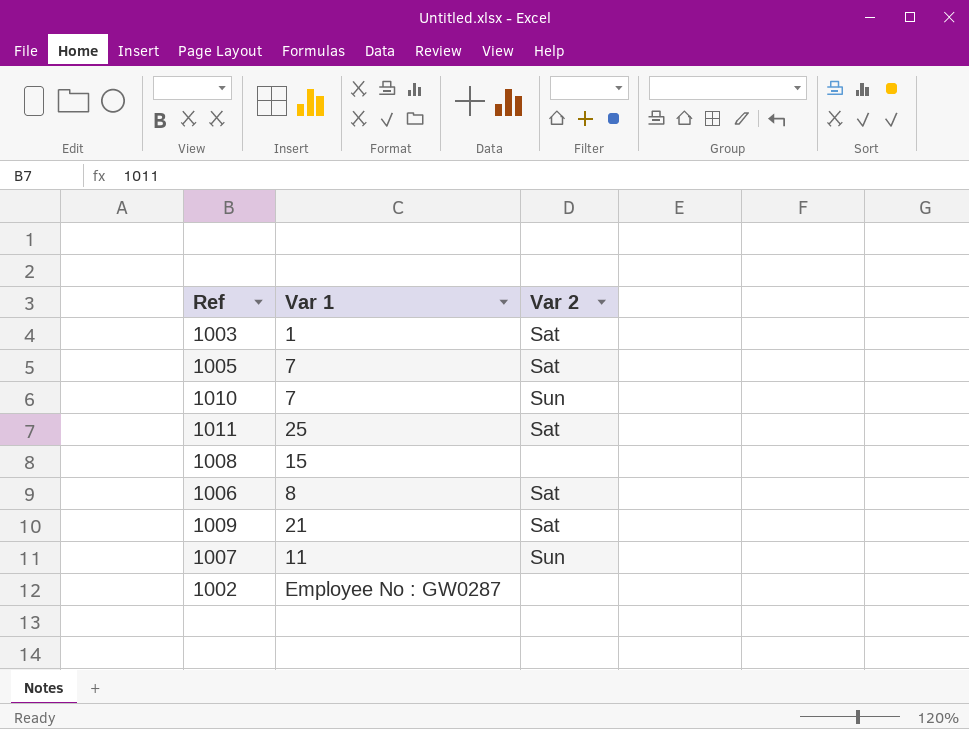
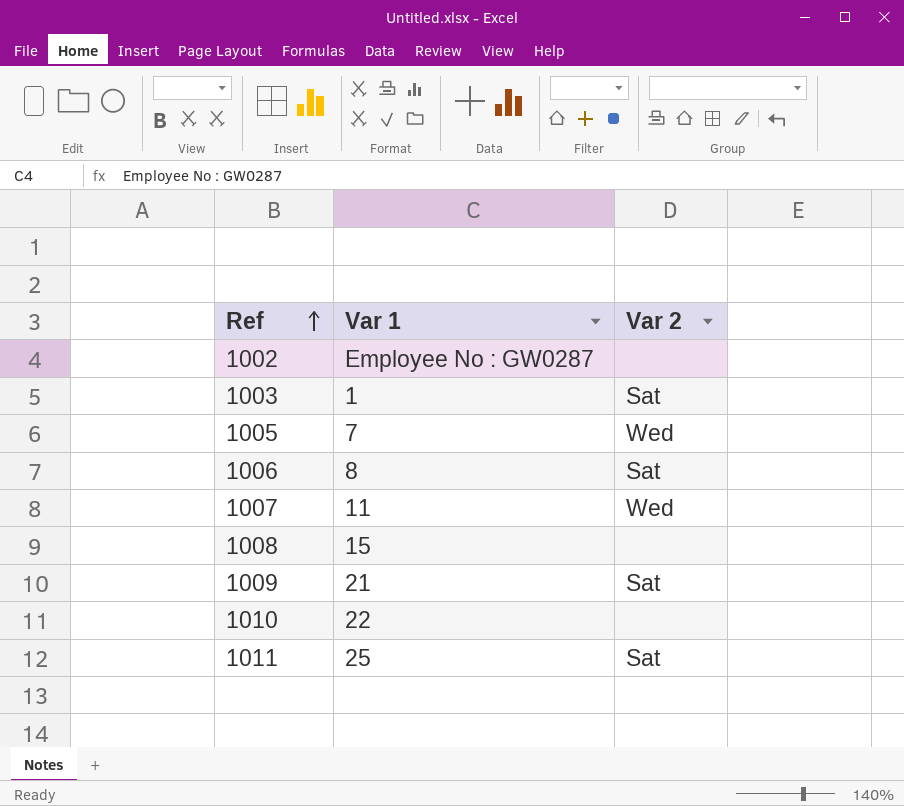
row order: none -> Ref ascending
1005 | Var 2: Sat -> Wed
1007 | Var 2: Sun -> Wed
1010 | Var 1: 7 -> 22
1010 | Var 2: Sun -> none

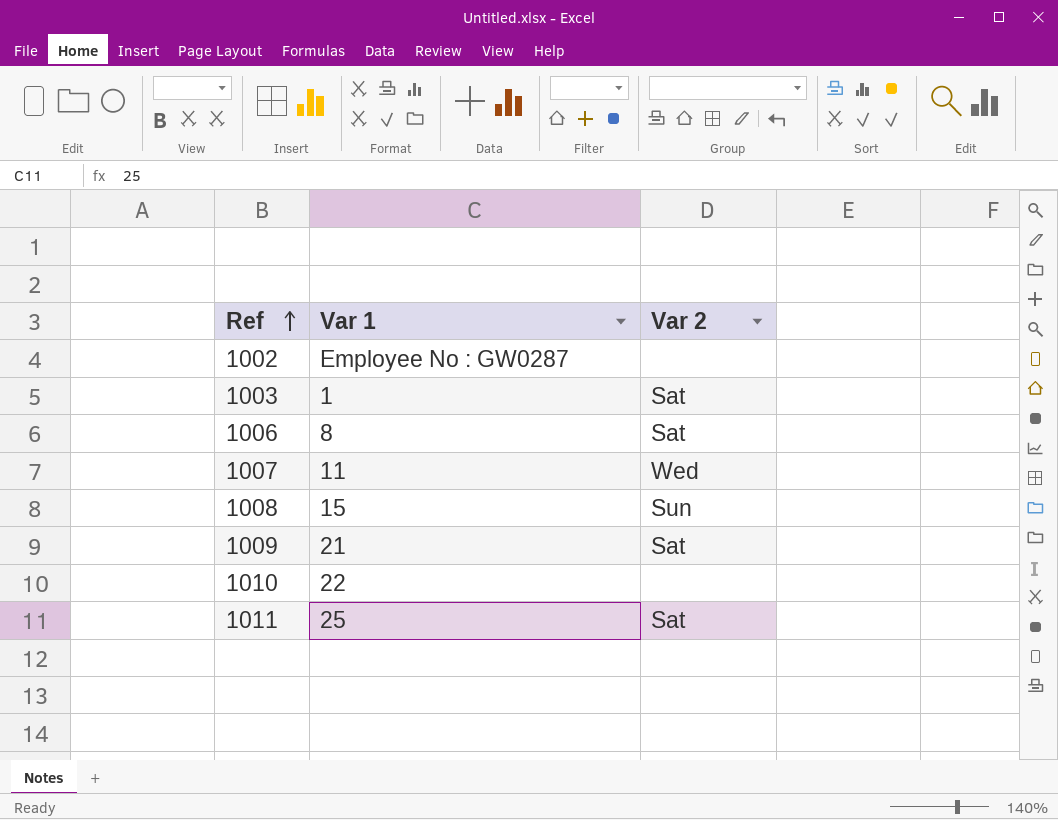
row 1005: 7 | Wed -> none
1008 | Var 2: none -> Sun

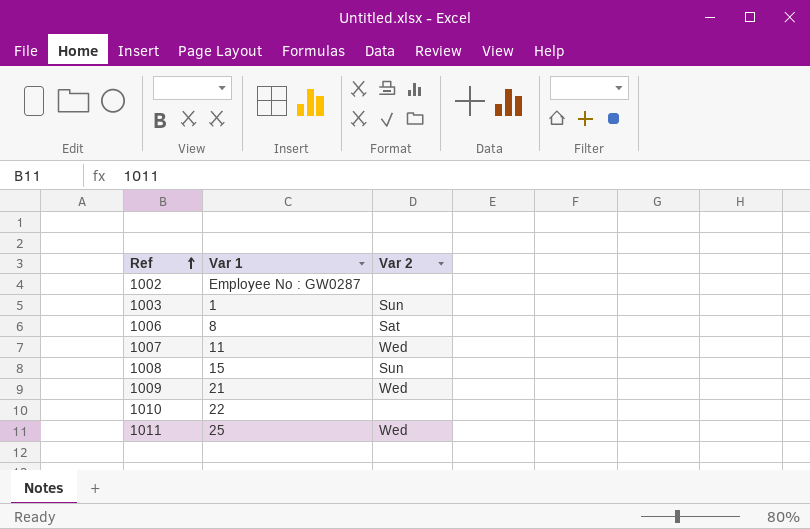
1003 | Var 2: Sat -> Sun
1009 | Var 2: Sat -> Wed
1011 | Var 2: Sat -> Wed

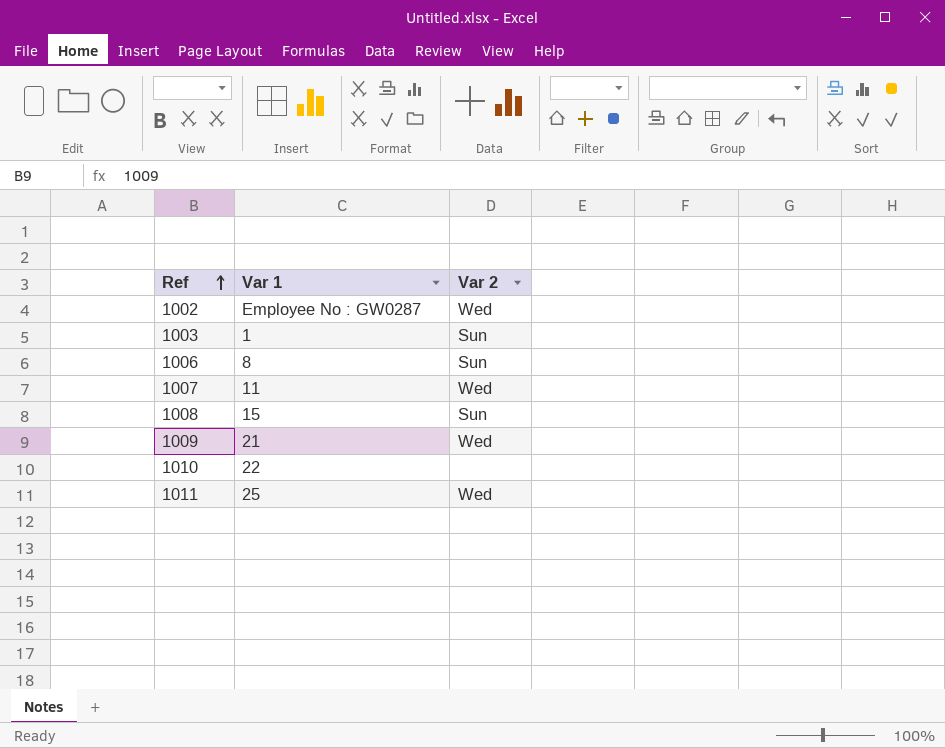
1002 | Var 2: none -> Wed
1006 | Var 2: Sat -> Sun

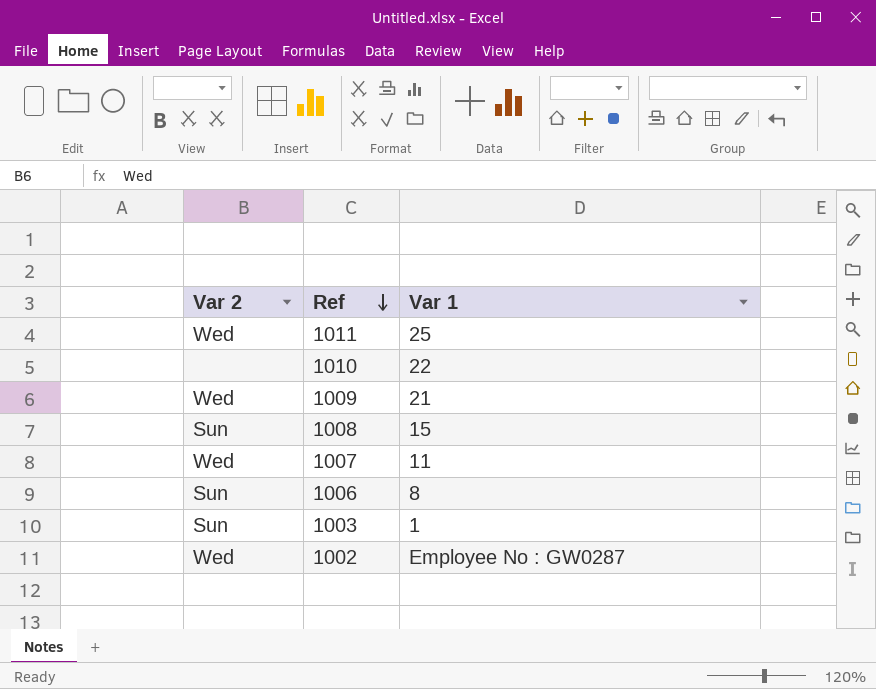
row order: Ref ascending -> Ref descending
column Var 2 | position: 3 -> 1

